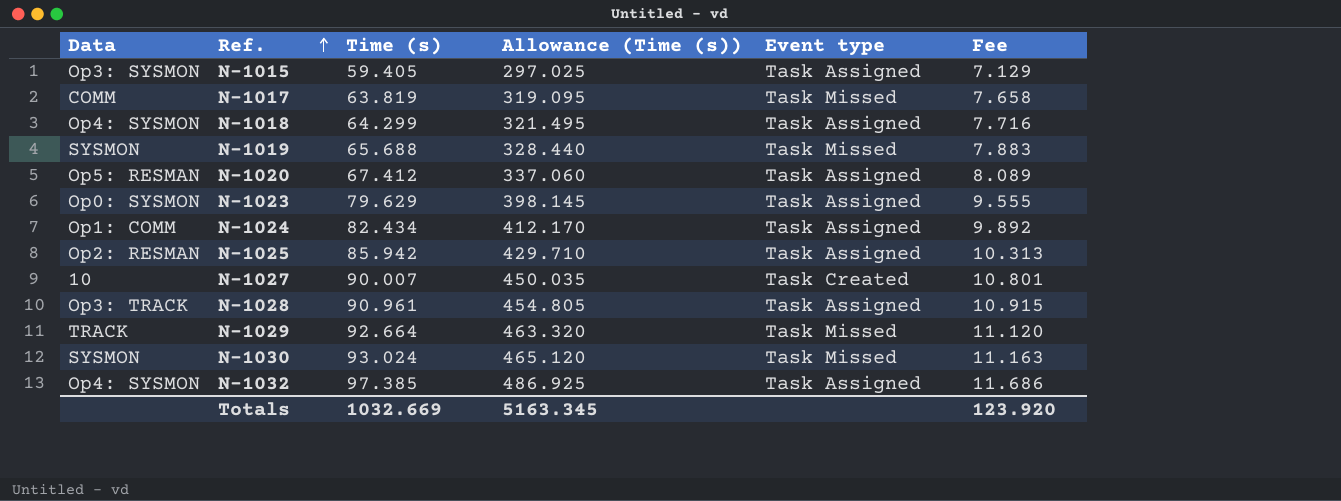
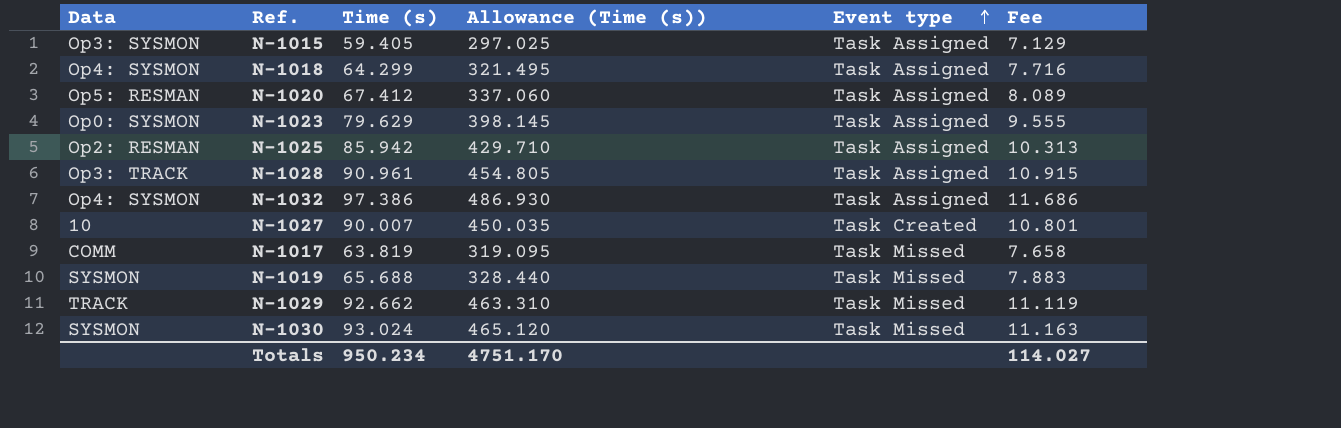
row order: Ref. ascending -> Event type ascending
row N-1024: Op1: COMM | 82.434 | 412.170 | Task Assigned | 9.892 -> none
N-1032 | Time (s): 97.385 -> 97.386
N-1032 | Allowance (Time (s)): 486.925 -> 486.930
N-1029 | Time (s): 92.664 -> 92.662
N-1029 | Allowance (Time (s)): 463.320 -> 463.310
N-1029 | Fee: 11.120 -> 11.119
Totals | Time (s): 1032.669 -> 950.234
Totals | Allowance (Time (s)): 5163.345 -> 4751.170
Totals | Fee: 123.920 -> 114.027

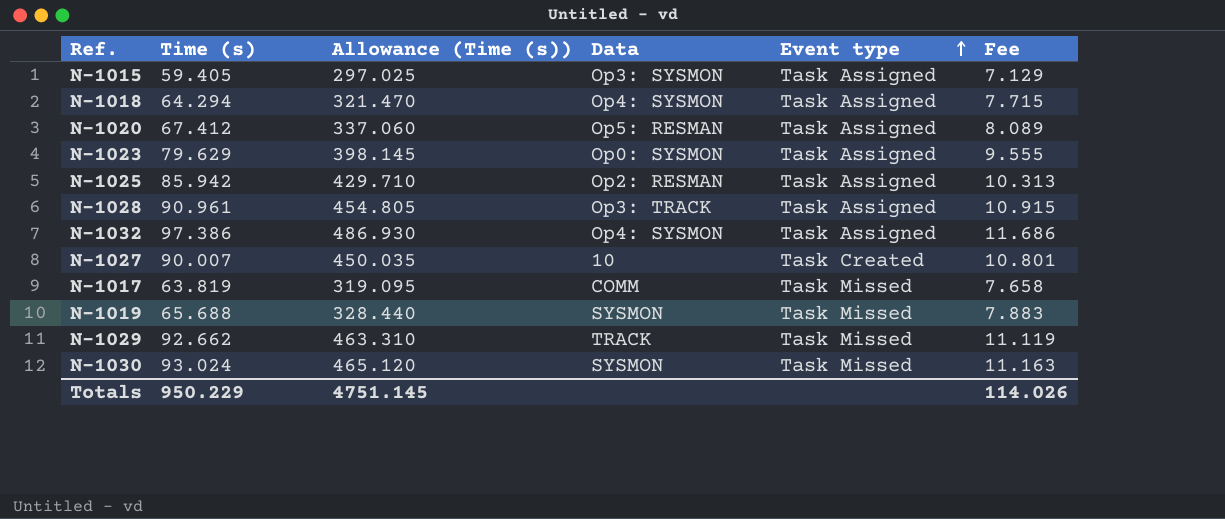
column Data | position: 1 -> 4
N-1018 | Time (s): 64.299 -> 64.294
N-1018 | Allowance (Time (s)): 321.495 -> 321.470
N-1018 | Fee: 7.716 -> 7.715
Totals | Time (s): 950.234 -> 950.229
Totals | Allowance (Time (s)): 4751.170 -> 4751.145
Totals | Fee: 114.027 -> 114.026

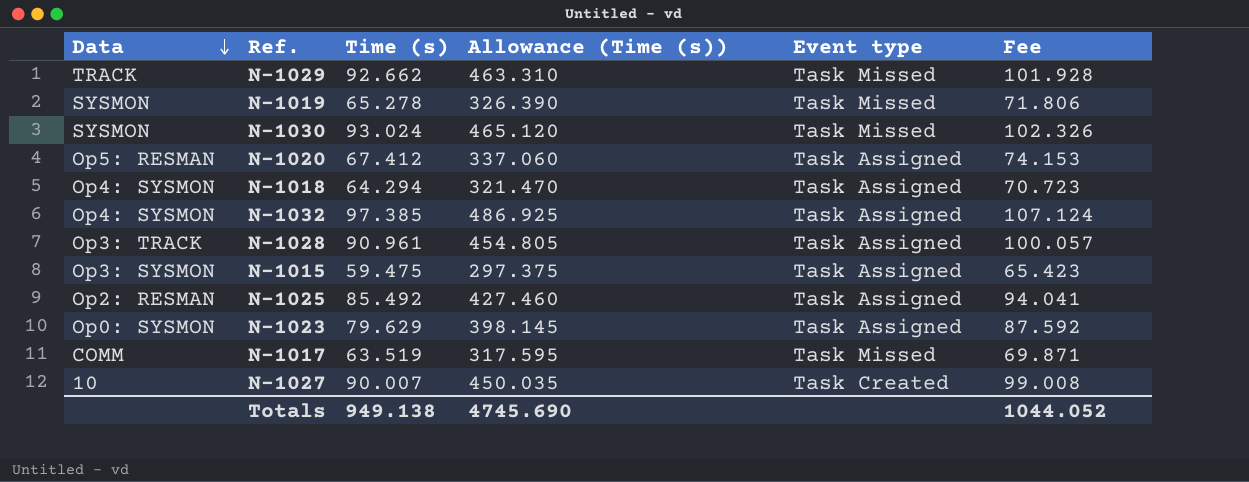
row order: Event type ascending -> Data descending
column Data | position: 4 -> 1
column Fee | formula: [Time (s)] * 0.12 -> [Time (s)] * 1.1
N-1019 | Time (s): 65.688 -> 65.278
N-1019 | Allowance (Time (s)): 328.440 -> 326.390
N-1032 | Time (s): 97.386 -> 97.385
N-1032 | Allowance (Time (s)): 486.930 -> 486.925
N-1015 | Time (s): 59.405 -> 59.475
N-1015 | Allowance (Time (s)): 297.025 -> 297.375
N-1025 | Time (s): 85.942 -> 85.492
N-1025 | Allowance (Time (s)): 429.710 -> 427.460
N-1017 | Time (s): 63.819 -> 63.519
N-1017 | Allowance (Time (s)): 319.095 -> 317.595
Totals | Time (s): 950.229 -> 949.138
Totals | Allowance (Time (s)): 4751.145 -> 4745.690
Totals | Fee: 114.026 -> 1044.052

